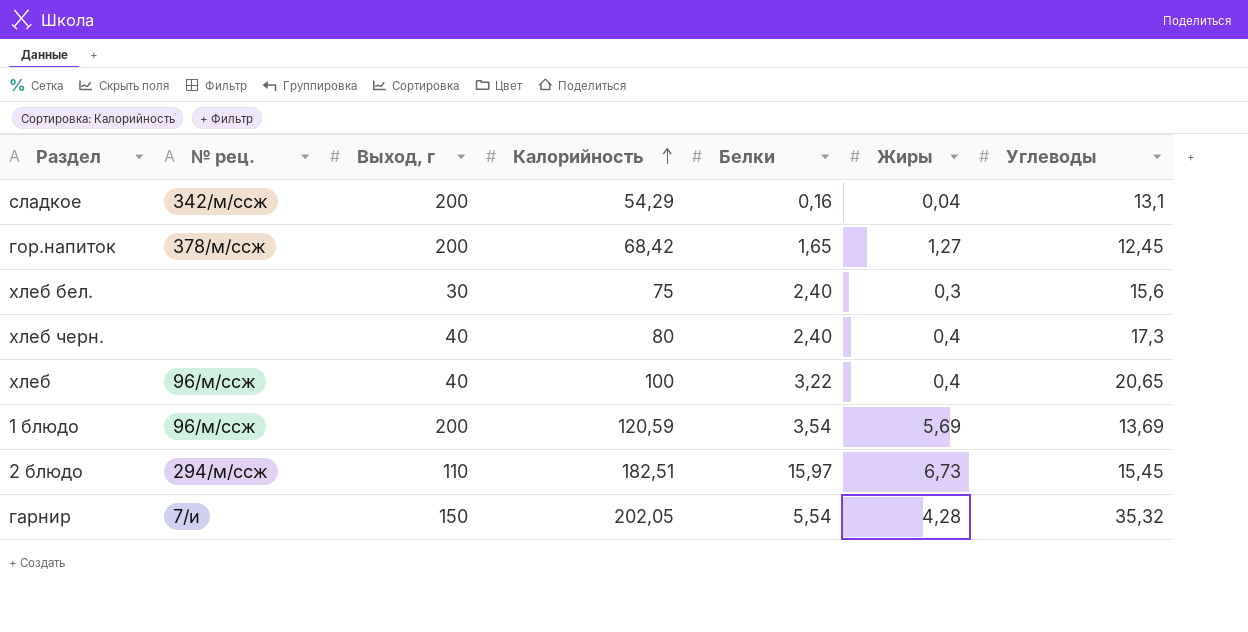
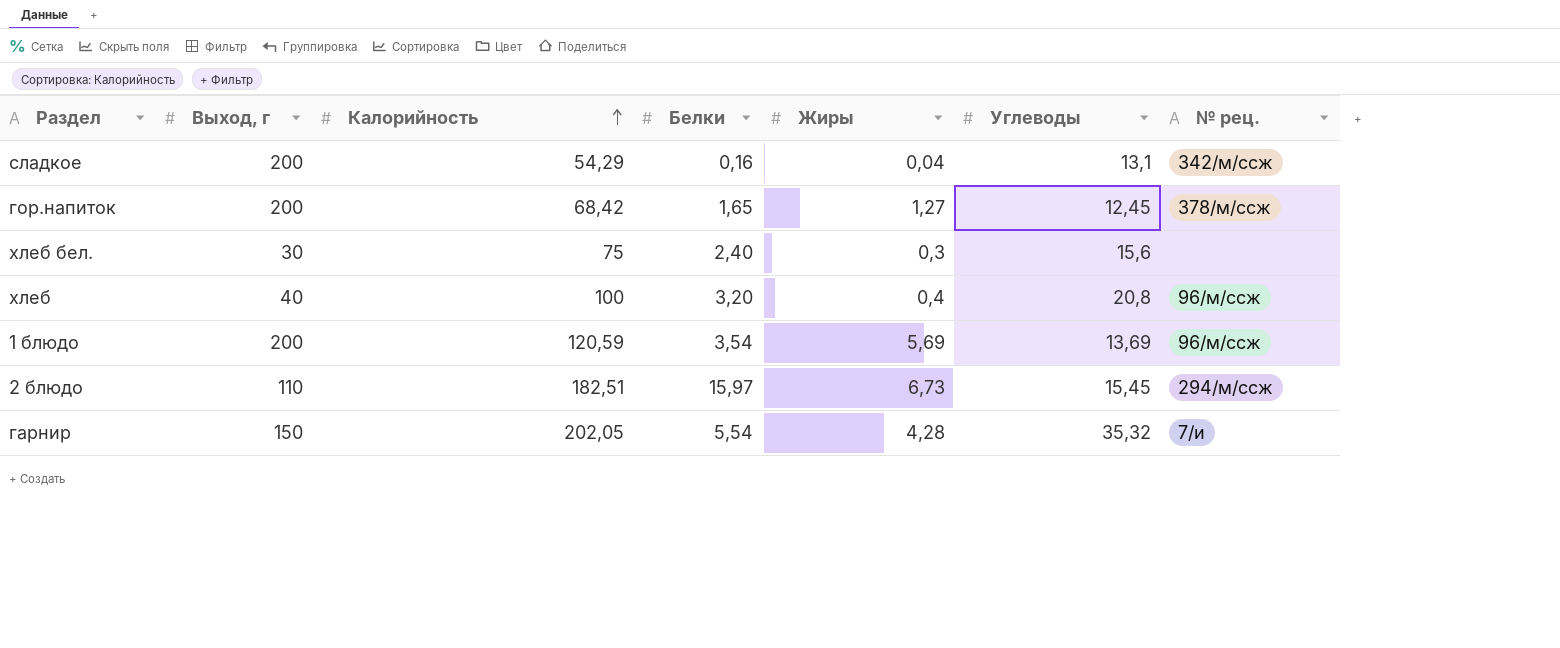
column № рец. | position: 2 -> 7
row хлеб черн.: none | 40 | 80 | 2,40 | 0,4 | 17,3 -> none
хлеб | Белки: 3,22 -> 3,20
хлеб | Углеводы: 20,65 -> 20,8

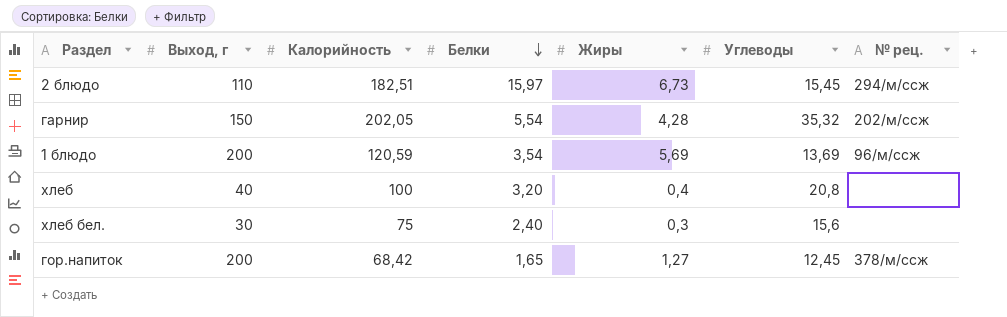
row order: Калорийность ascending -> Белки descending
row сладкое: 200 | 54,29 | 0,16 | 0,04 | 13,1 | 342/м/ссж -> none
гарнир | № рец.: 7/и -> 202/м/ссж
хлеб | № рец.: 96/м/ссж -> none

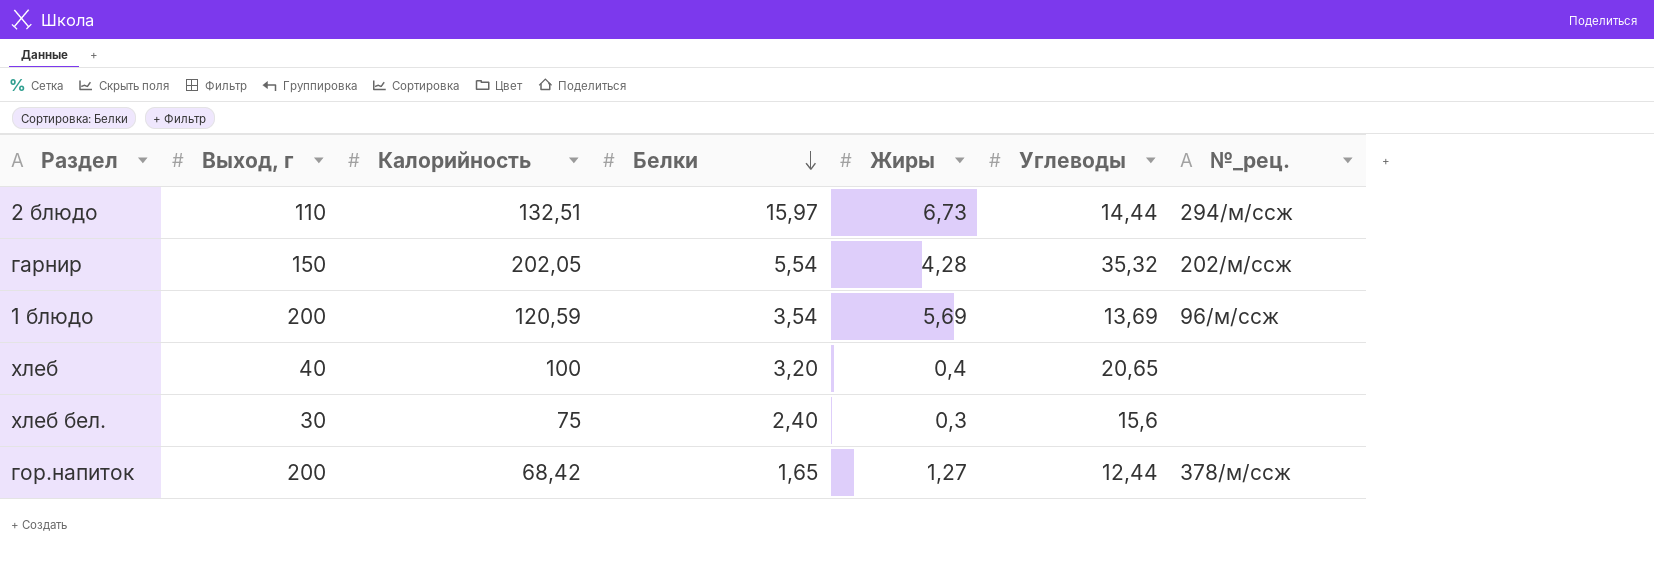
column name: № рец. -> №_рец.
2 блюдо | Калорийность: 182,51 -> 132,51
2 блюдо | Углеводы: 15,45 -> 14,44
хлеб | Углеводы: 20,8 -> 20,65
гор.напиток | Углеводы: 12,45 -> 12,44

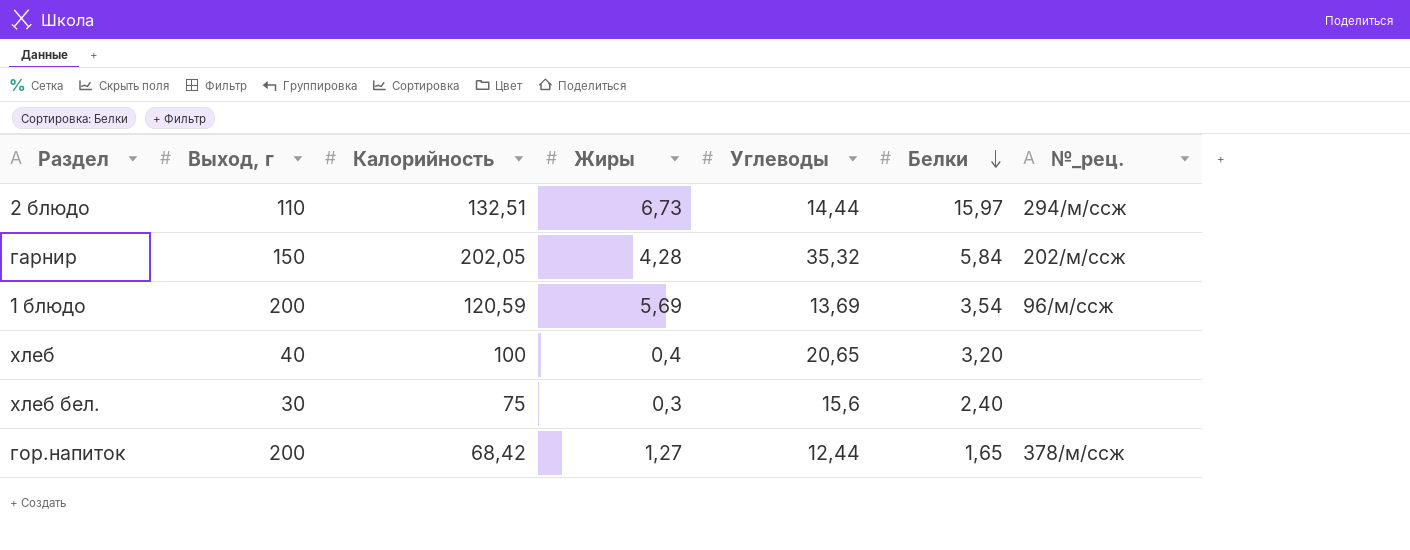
column Белки | position: 4 -> 6
гарнир | Белки: 5,54 -> 5,84

